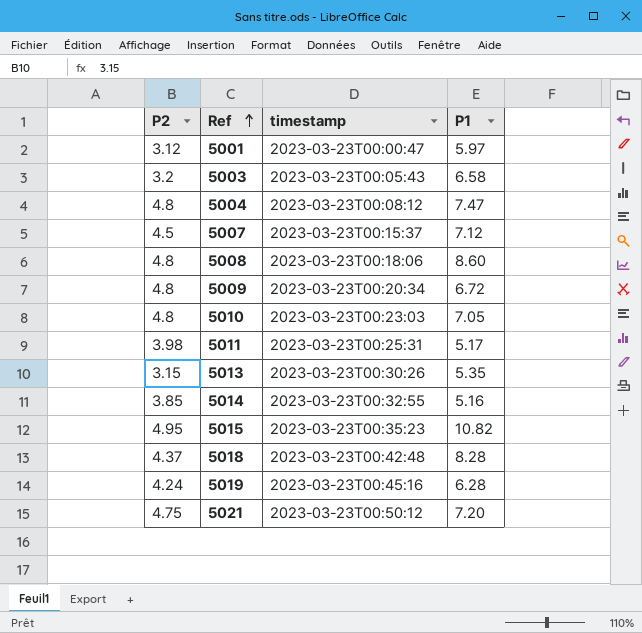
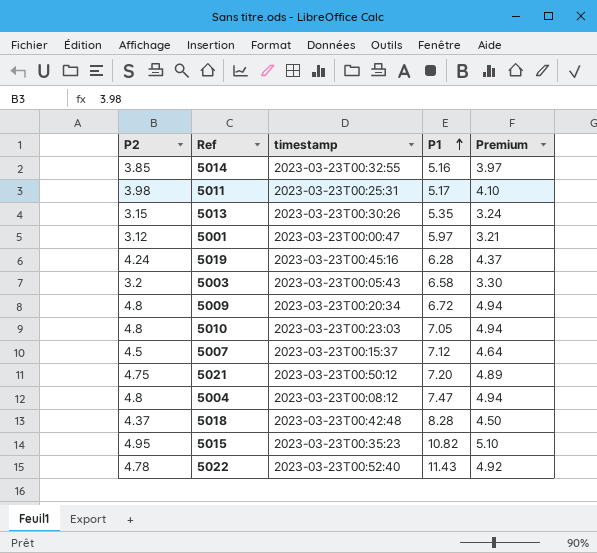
row order: Ref ascending -> P1 ascending
column Premium | formula: none -> [P2] * 1.03
row 5008: 4.8 | 2023-03-23T00:18:06 | 8.60 -> none
row 5022: none -> 4.78 | 2023-03-23T00:52:40 | 11.43 | 4.92

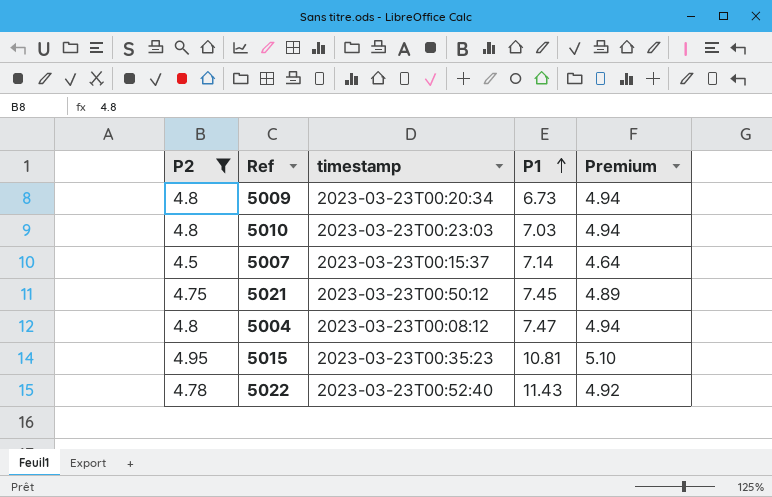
filter: none -> P2 >= 4.5
5009 | P1: 6.72 -> 6.73
5010 | P1: 7.05 -> 7.03
5007 | P1: 7.12 -> 7.14
5021 | P1: 7.20 -> 7.45
5015 | P1: 10.82 -> 10.81

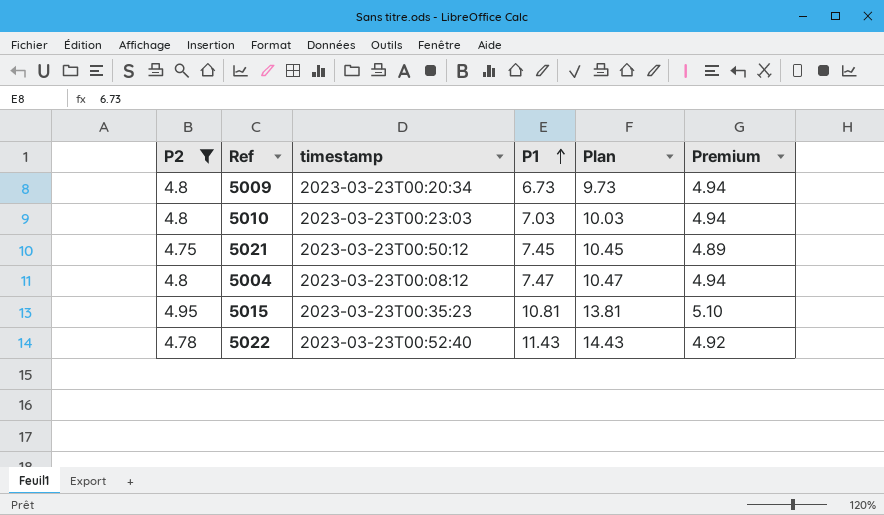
column Plan | formula: none -> [P1] + 3
row 5007: 4.5 | 2023-03-23T00:15:37 | 7.14 | 4.64 -> none

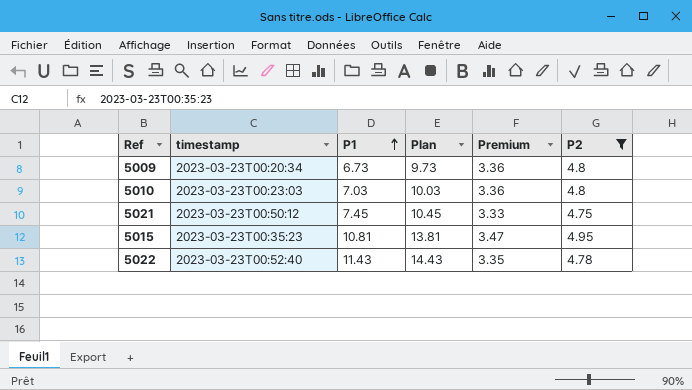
column Premium | formula: [P2] * 1.03 -> [P2] * 0.7
column P2 | position: 1 -> 6
row 5004: 4.8 | 2023-03-23T00:08:12 | 7.47 | 10.47 | 4.94 -> none

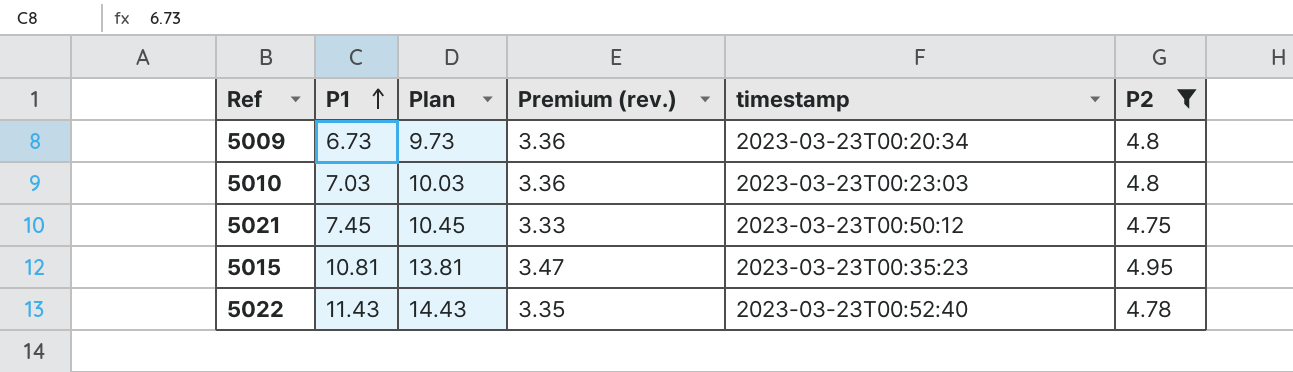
column name: Premium -> Premium (rev.)
column timestamp | position: 2 -> 5

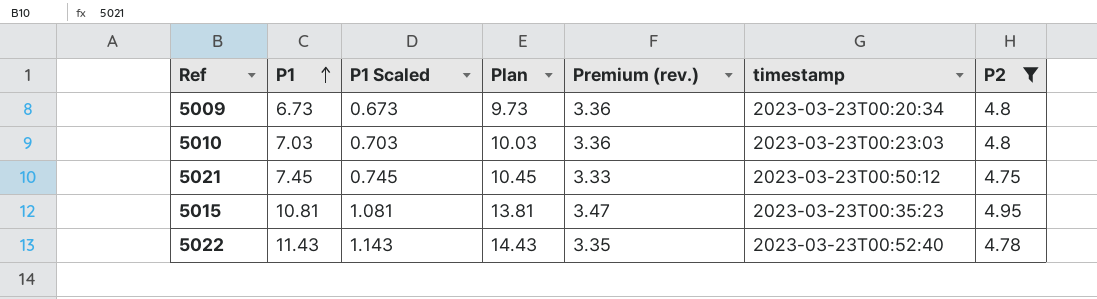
column P1 Scaled | formula: none -> [P1] * 0.1

